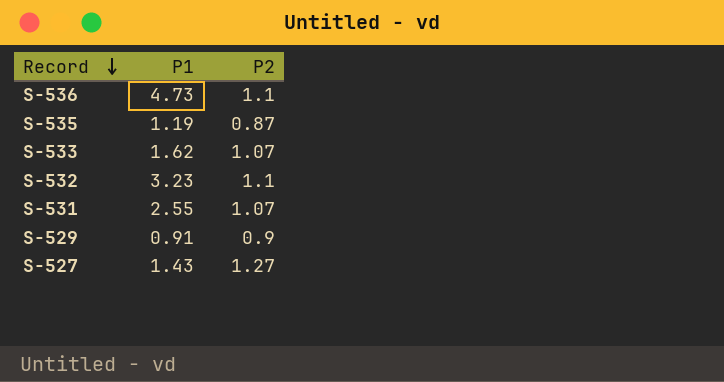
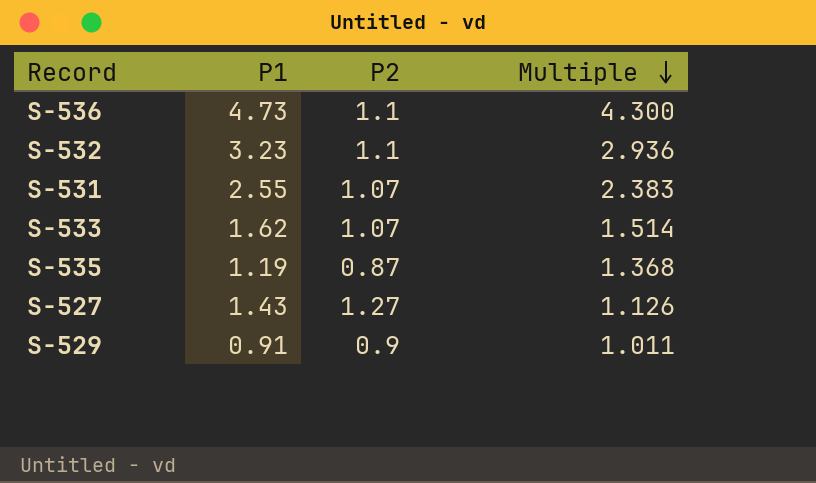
row order: Record descending -> Multiple descending
column Multiple | formula: none -> [P1] / [P2]

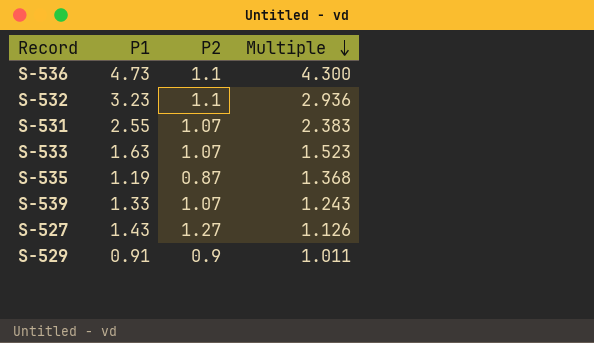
S-533 | P1: 1.62 -> 1.63
S-533 | Multiple: 1.514 -> 1.523
row S-539: none -> 1.33 | 1.07 | 1.243

